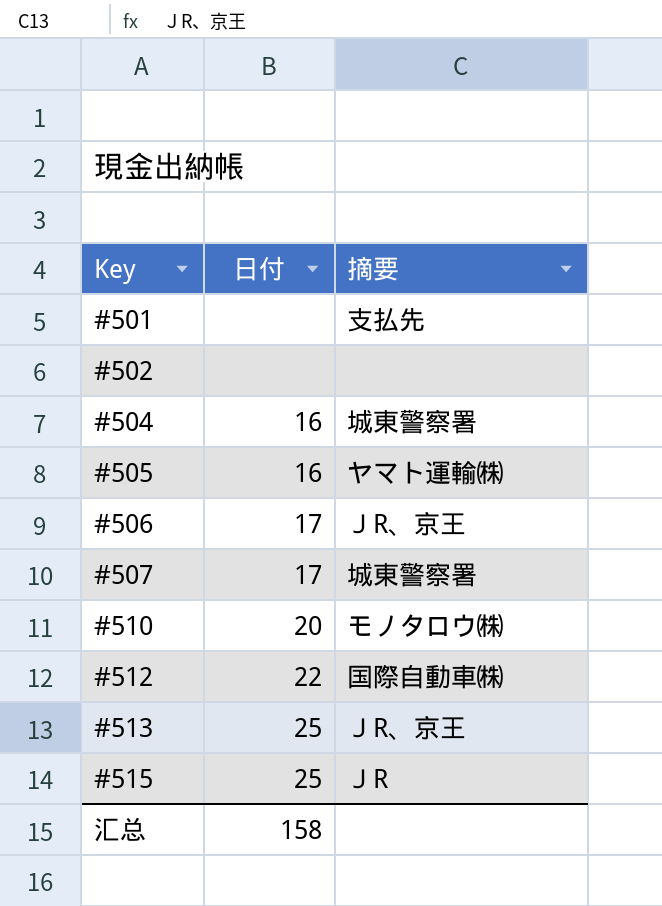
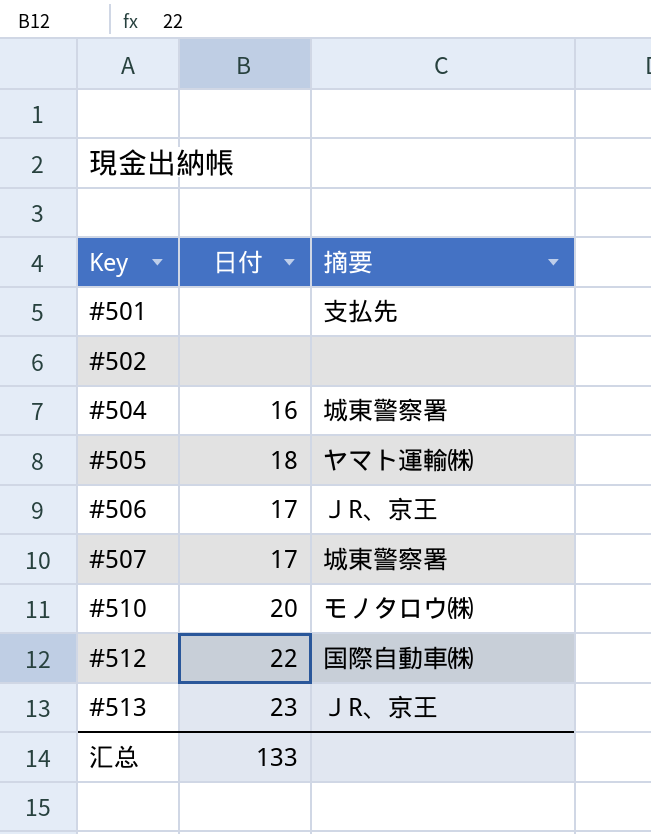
row #515: 25 | ＪR -> none
#505 | 日付: 16 -> 18
#513 | 日付: 25 -> 23
汇总 | 日付: 158 -> 133

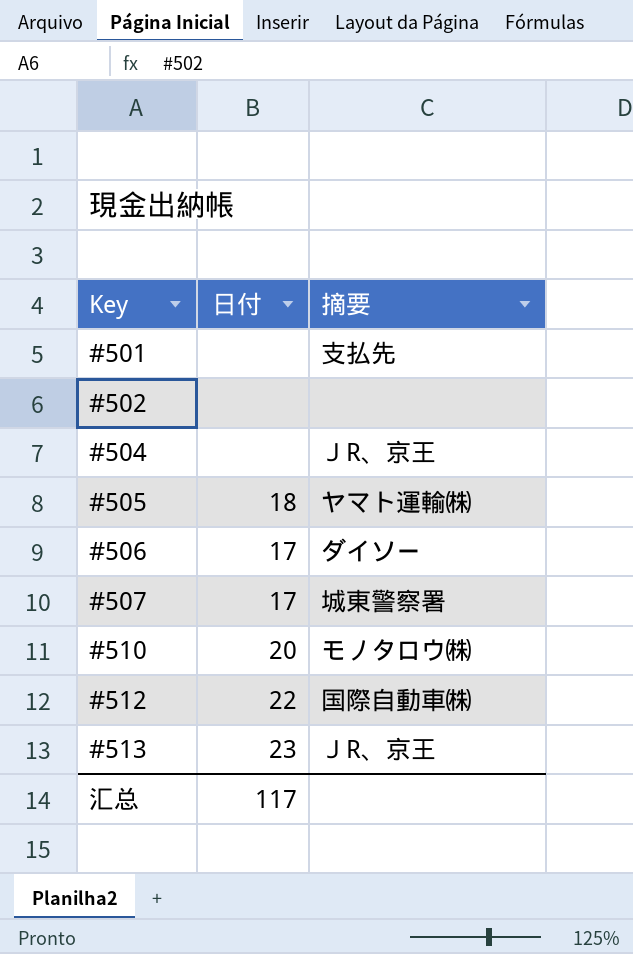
#504 | 日付: 16 -> none
#504 | 摘要: 城東警察署 -> ＪR、京王
#506 | 摘要: ＪR、京王 -> ダイソー
汇总 | 日付: 133 -> 117

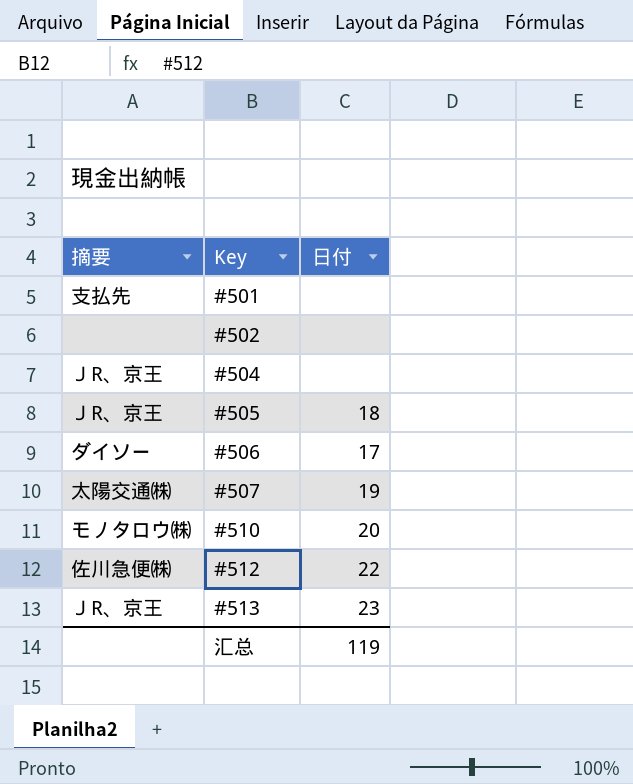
column 摘要 | position: 3 -> 1
#505 | 摘要: ヤマト運輸㈱ -> ＪR、京王
#507 | 摘要: 城東警察署 -> 太陽交通㈱
#507 | 日付: 17 -> 19
#512 | 摘要: 国際自動車㈱ -> 佐川急便㈱
汇总 | 日付: 117 -> 119

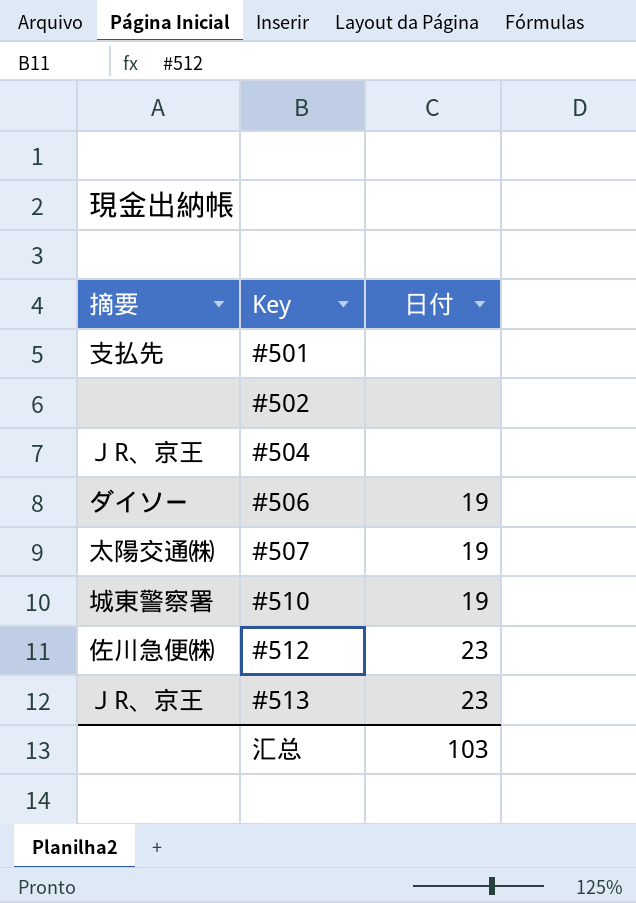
row #505: ＪR、京王 | 18 -> none
#506 | 日付: 17 -> 19
#510 | 摘要: モノタロウ㈱ -> 城東警察署
#510 | 日付: 20 -> 19
#512 | 日付: 22 -> 23
汇总 | 日付: 119 -> 103

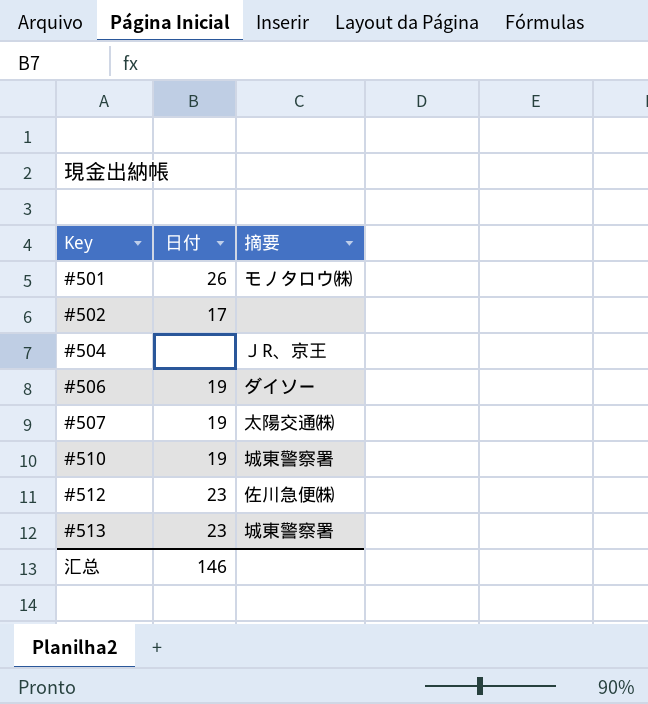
column 摘要 | position: 1 -> 3
#501 | 日付: none -> 26
#501 | 摘要: 支払先 -> モノタロウ㈱
#502 | 日付: none -> 17
#513 | 摘要: ＪR、京王 -> 城東警察署
汇总 | 日付: 103 -> 146

